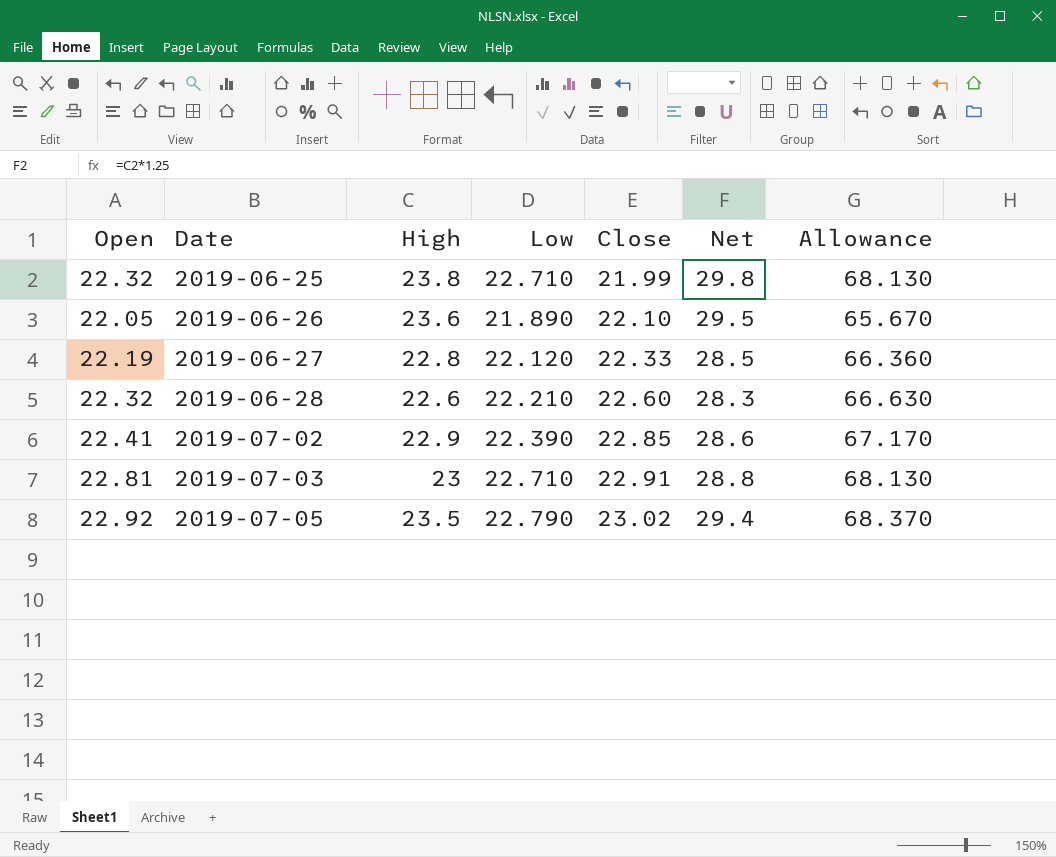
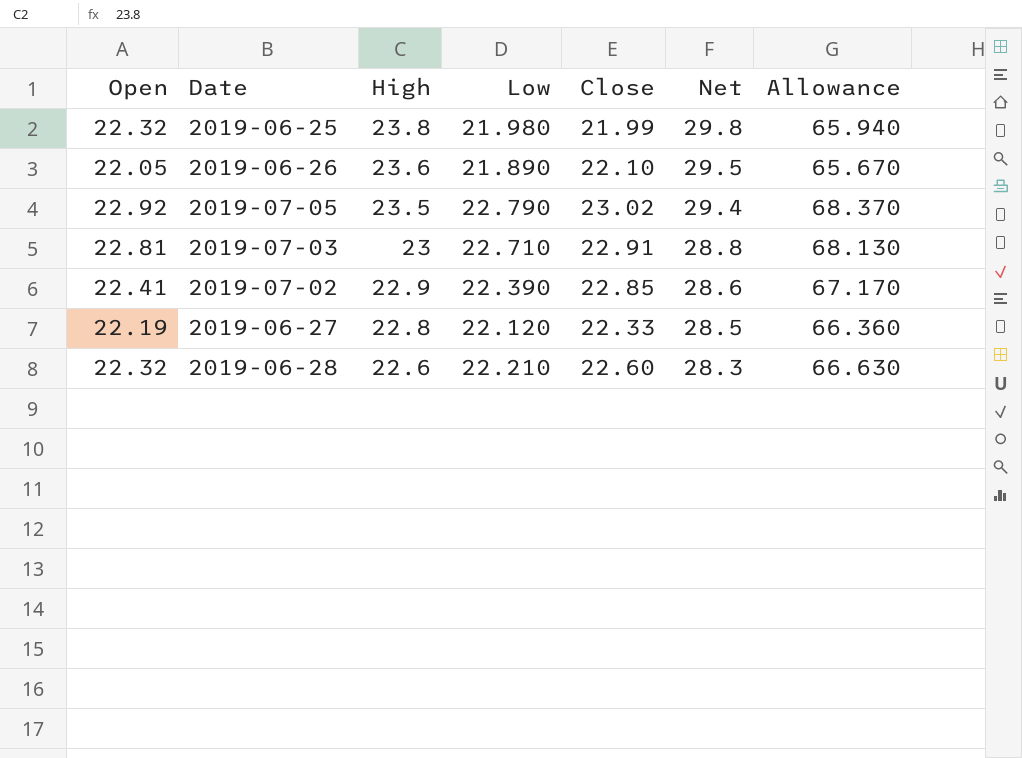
row order: Date ascending -> High descending
2019-06-25 | Low: 22.710 -> 21.980
2019-06-25 | Allowance: 68.130 -> 65.940

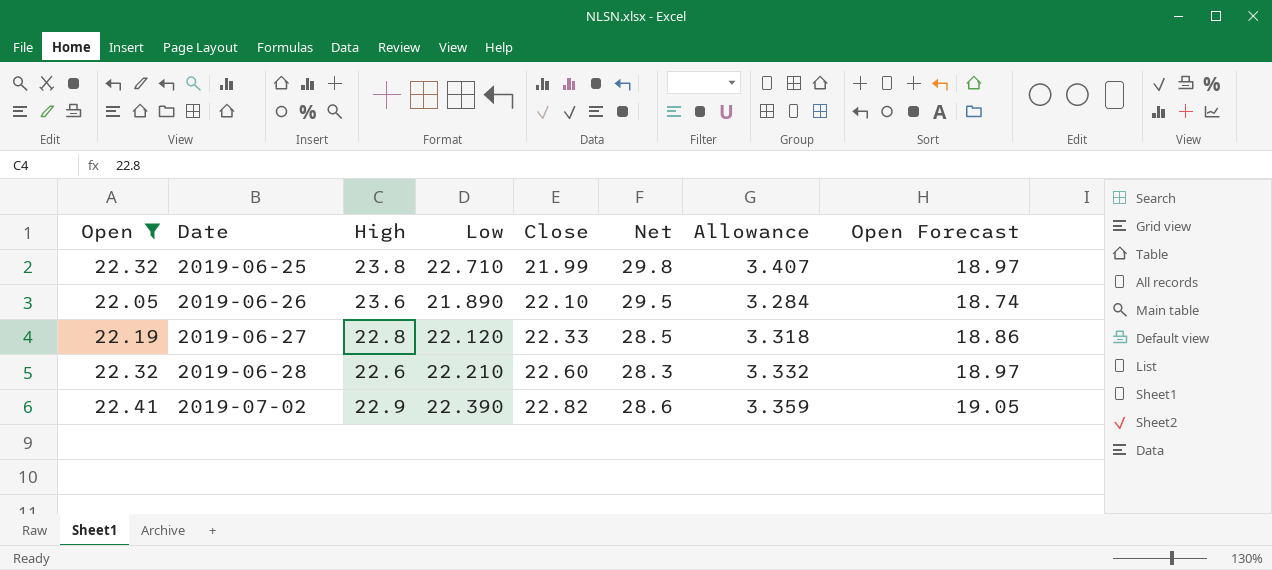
filter: none -> Open <= 22.41
row order: High descending -> Date ascending
column Allowance | formula: [Low] * 3 -> [Low] * 0.15
column Open Forecast | formula: none -> [Open] * 0.85
2019-06-25 | Low: 21.980 -> 22.710
2019-07-02 | Close: 22.85 -> 22.82

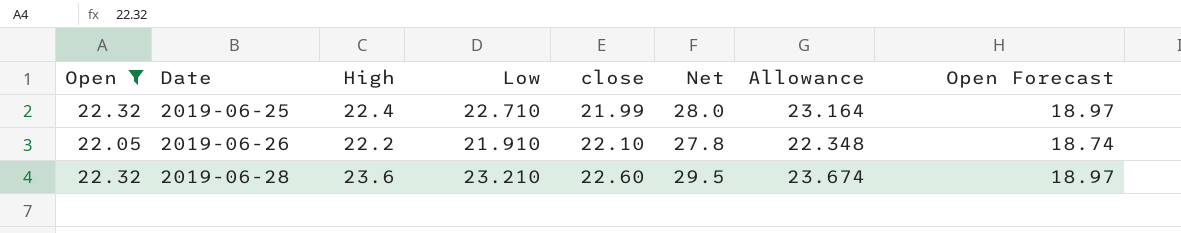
column name: Close -> close
column Allowance | formula: [Low] * 0.15 -> [Low] * 1.02
row 2019-06-27: 22.19 | 22.8 | 22.120 | 22.33 | 28.5 | 3.318 | 18.86 -> none
row 2019-07-02: 22.41 | 22.9 | 22.390 | 22.82 | 28.6 | 3.359 | 19.05 -> none
2019-06-25 | High: 23.8 -> 22.4
2019-06-25 | Net: 29.8 -> 28.0
2019-06-26 | High: 23.6 -> 22.2
2019-06-26 | Low: 21.890 -> 21.910
2019-06-26 | Net: 29.5 -> 27.8
2019-06-28 | High: 22.6 -> 23.6
2019-06-28 | Low: 22.210 -> 23.210
2019-06-28 | Net: 28.3 -> 29.5

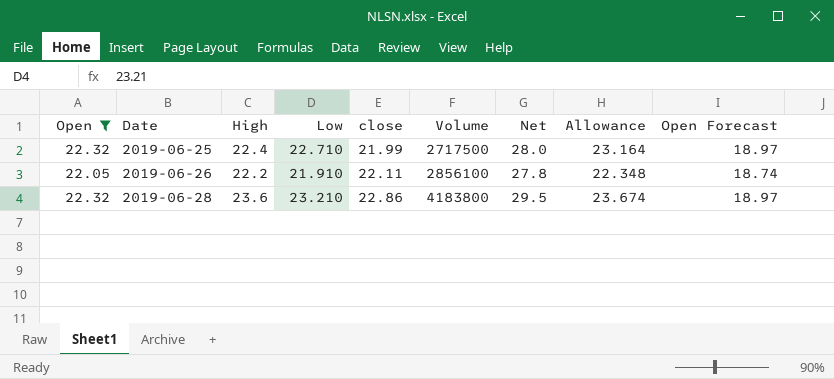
column Volume | position: none -> 6
2019-06-26 | close: 22.10 -> 22.11
2019-06-28 | close: 22.60 -> 22.86

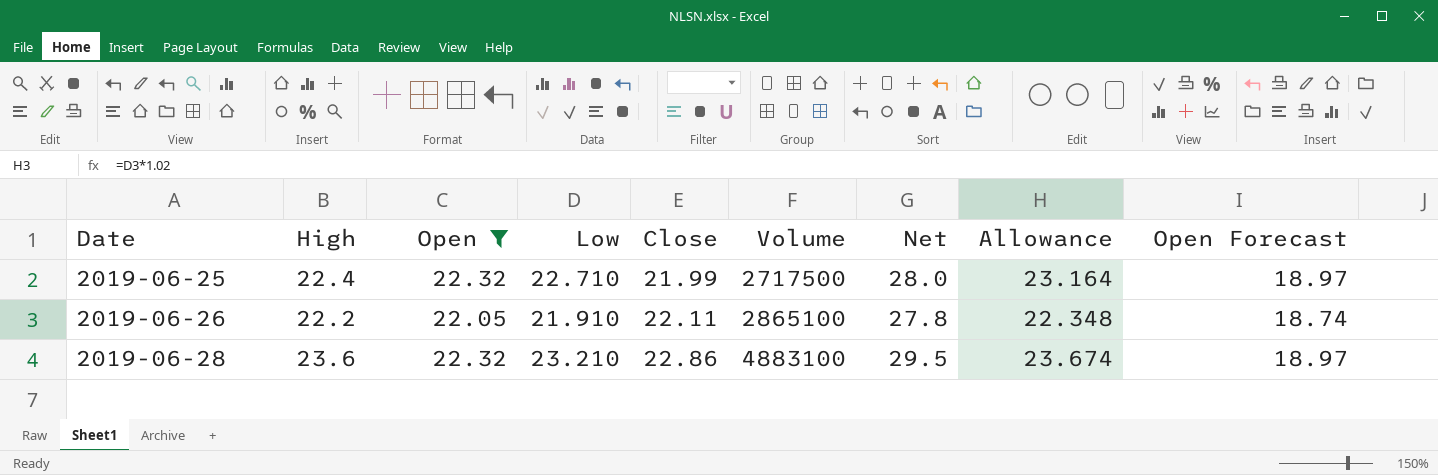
column Open | position: 1 -> 3
column name: close -> Close
2019-06-26 | Volume: 2856100 -> 2865100
2019-06-28 | Volume: 4183800 -> 4883100

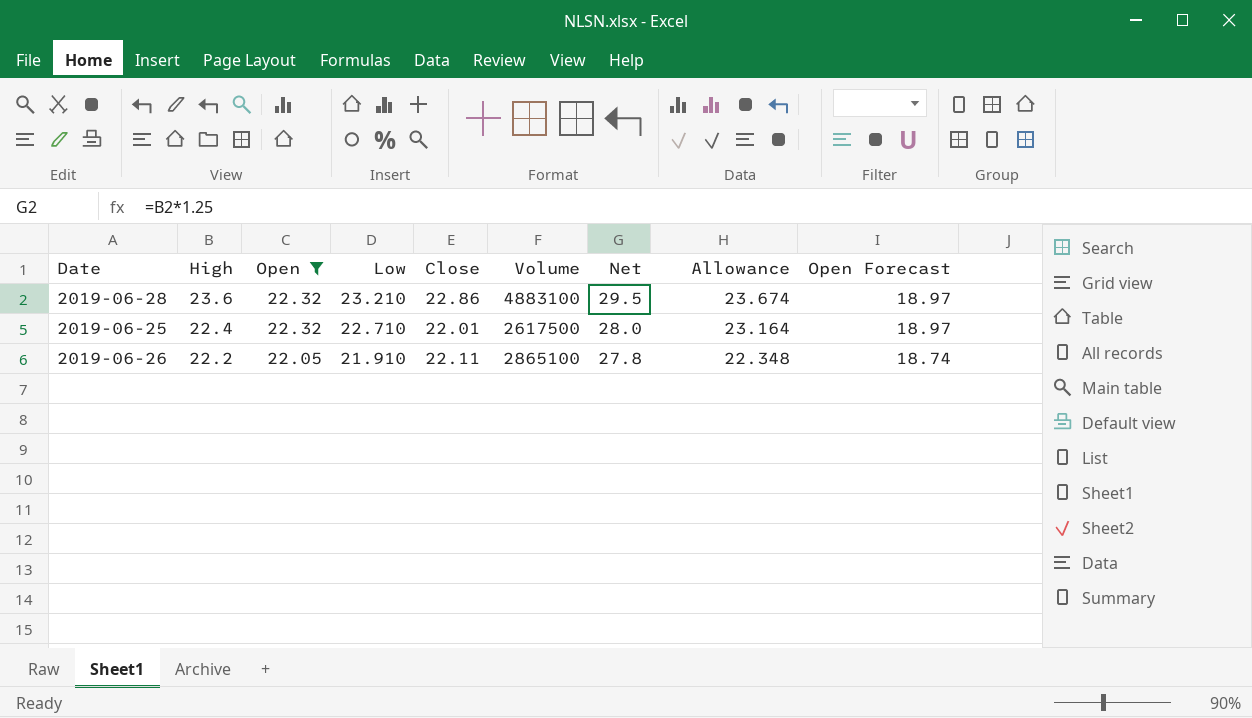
row order: Date ascending -> High descending
2019-06-25 | Close: 21.99 -> 22.01
2019-06-25 | Volume: 2717500 -> 2617500

